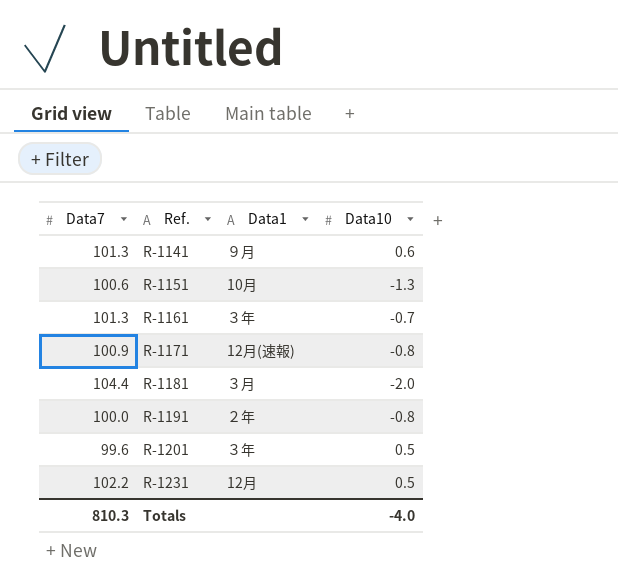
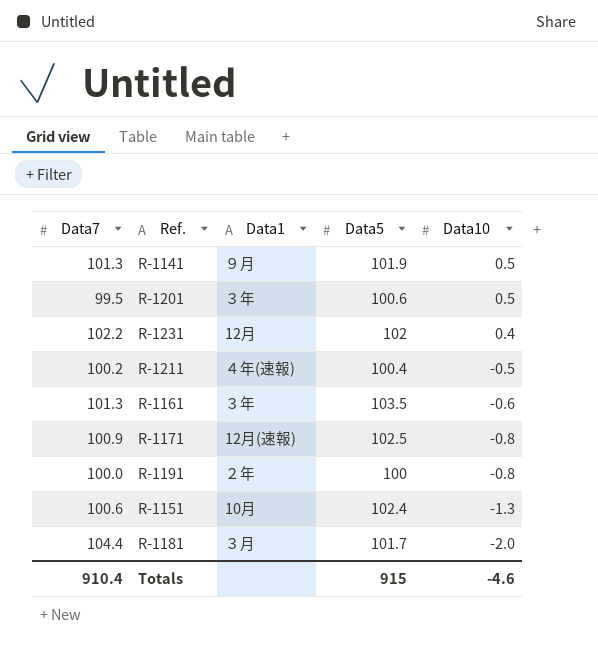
row order: Ref. ascending -> Data10 descending
column Data5 | position: none -> 4
R-1141 | Data10: 0.6 -> 0.5
R-1201 | Data7: 99.6 -> 99.5
R-1231 | Data10: 0.5 -> 0.4
row R-1211: none -> 100.2 | ４年(速報) | 100.4 | -0.5
R-1161 | Data10: -0.7 -> -0.6
Totals | Data7: 810.3 -> 910.4
Totals | Data10: -4.0 -> -4.6

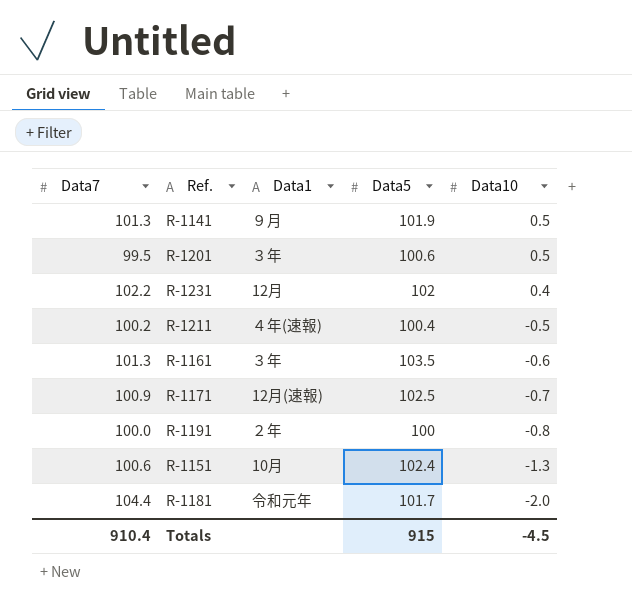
R-1171 | Data10: -0.8 -> -0.7
R-1181 | Data1: ３月 -> 令和元年
Totals | Data10: -4.6 -> -4.5

